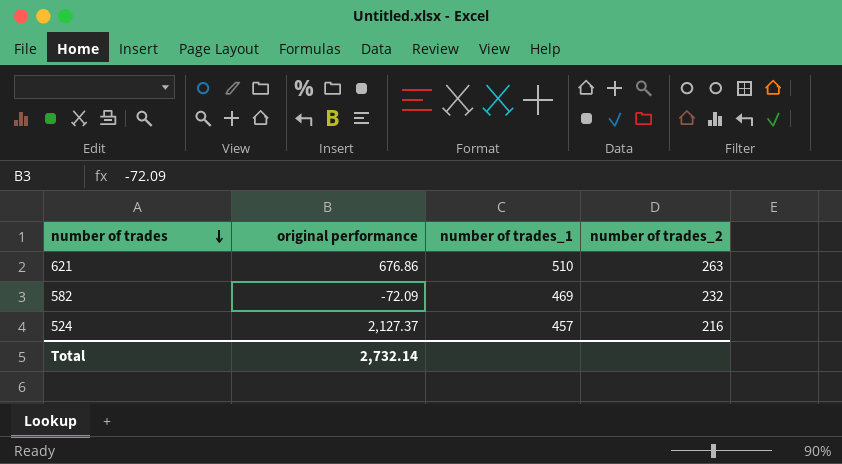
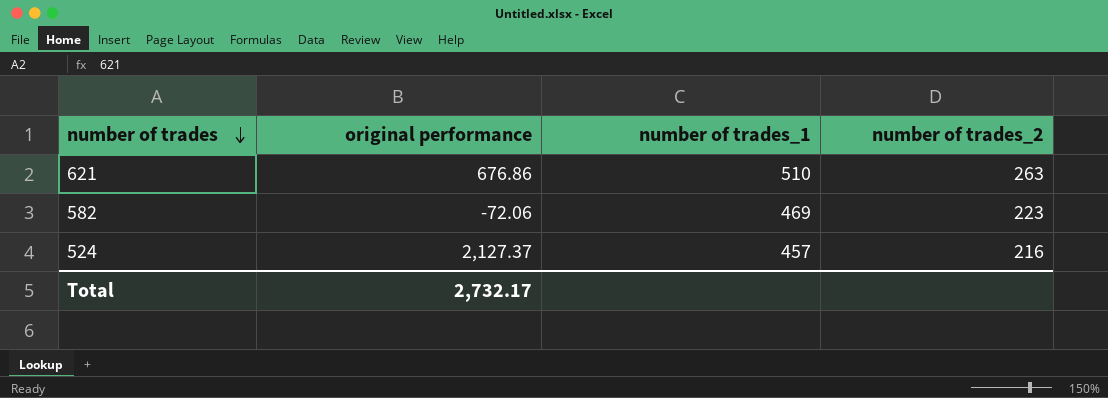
582 | original performance: -72.09 -> -72.06
582 | number of trades_2: 232 -> 223
Total | original performance: 2,732.14 -> 2,732.17

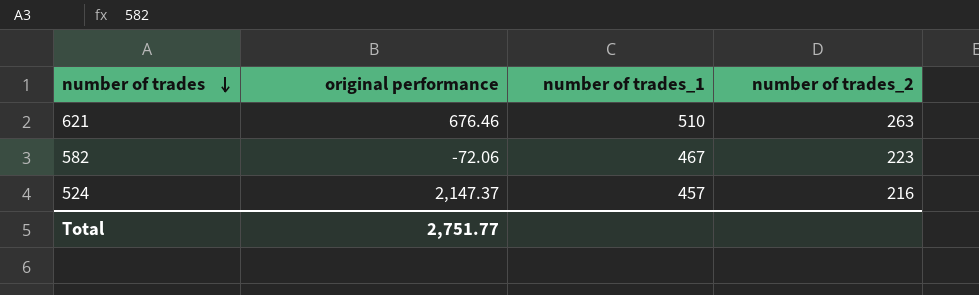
621 | original performance: 676.86 -> 676.46
582 | number of trades_1: 469 -> 467
524 | original performance: 2,127.37 -> 2,147.37
Total | original performance: 2,732.17 -> 2,751.77

